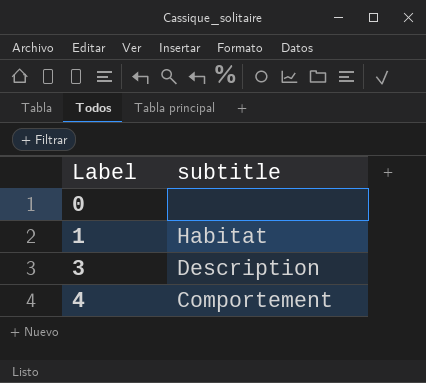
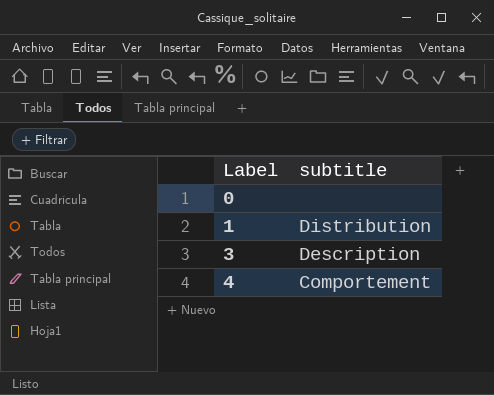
1 | subtitle: Habitat -> Distribution

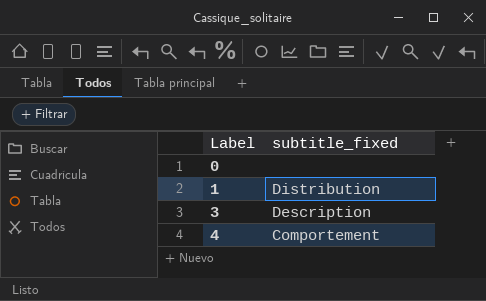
column name: subtitle -> subtitle_fixed

